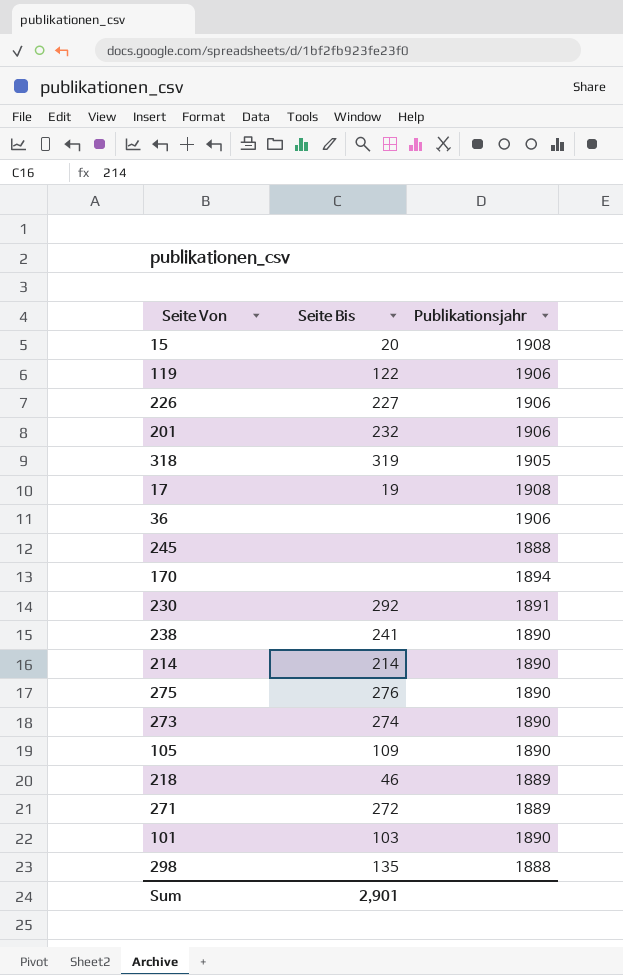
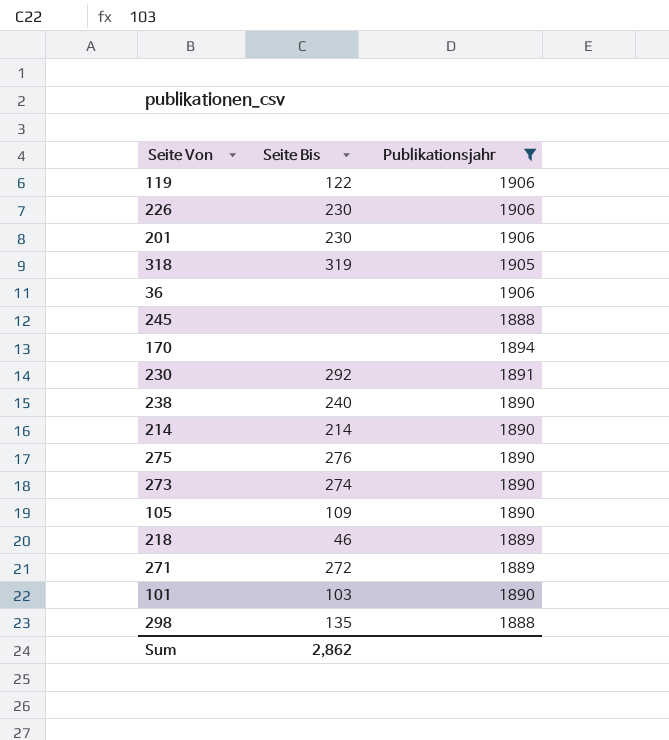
filter: none -> Publikationsjahr != 1908
226 | Seite Bis: 227 -> 230
201 | Seite Bis: 232 -> 230
238 | Seite Bis: 241 -> 240
Sum | Seite Bis: 2,901 -> 2,862

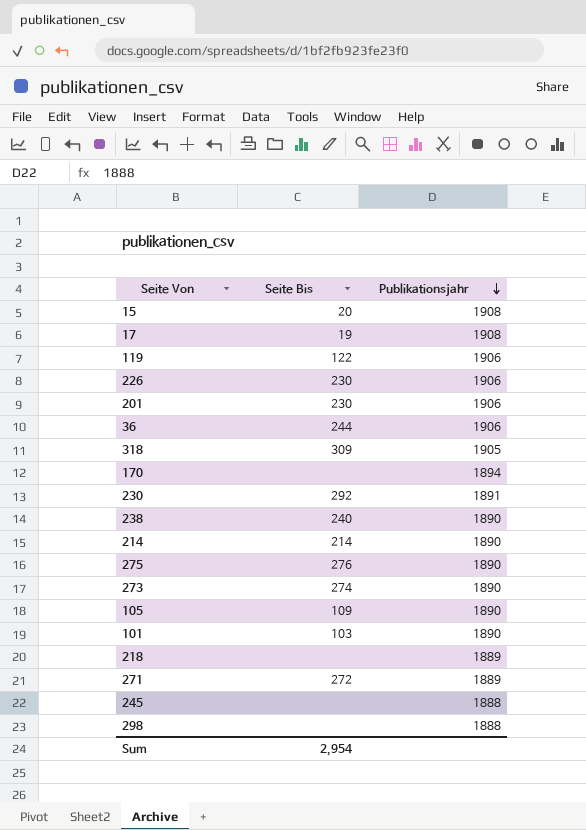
filter: Publikationsjahr != 1908 -> none
row order: none -> Publikationsjahr descending
36 | Seite Bis: none -> 244
318 | Seite Bis: 319 -> 309
218 | Seite Bis: 46 -> none
298 | Seite Bis: 135 -> none
Sum | Seite Bis: 2,862 -> 2,954

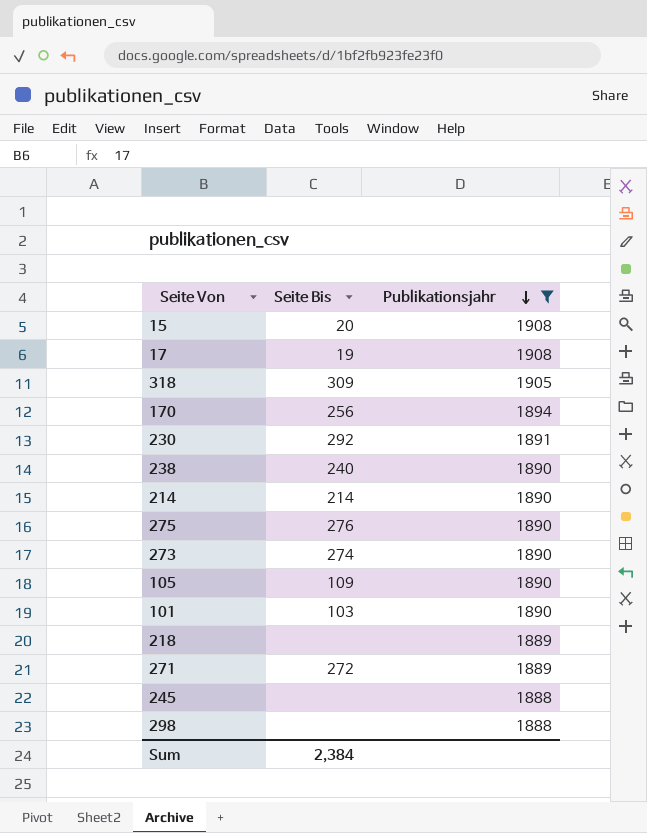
filter: none -> Publikationsjahr != 1906
170 | Seite Bis: none -> 256
Sum | Seite Bis: 2,954 -> 2,384

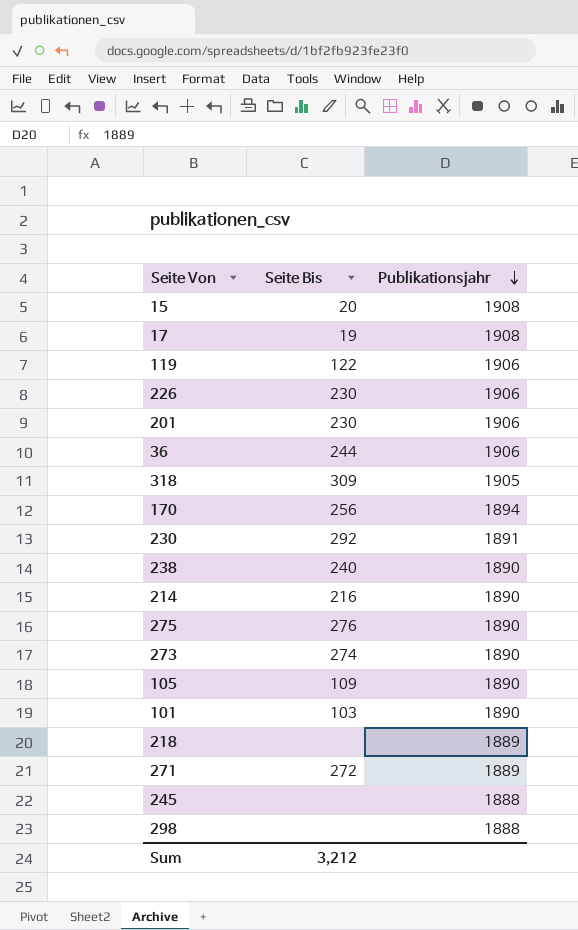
filter: Publikationsjahr != 1906 -> none
214 | Seite Bis: 214 -> 216
Sum | Seite Bis: 2,384 -> 3,212

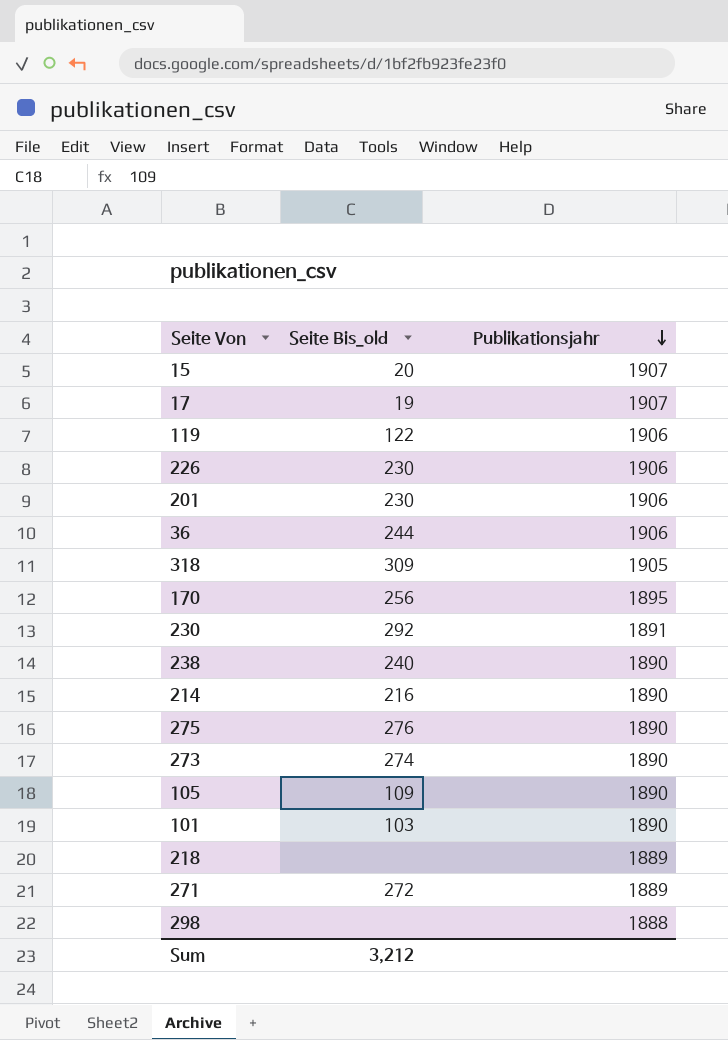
column name: Seite Bis -> Seite Bis_old
row 245: none | 1888 -> none
15 | Publikationsjahr: 1908 -> 1907
17 | Publikationsjahr: 1908 -> 1907
170 | Publikationsjahr: 1894 -> 1895

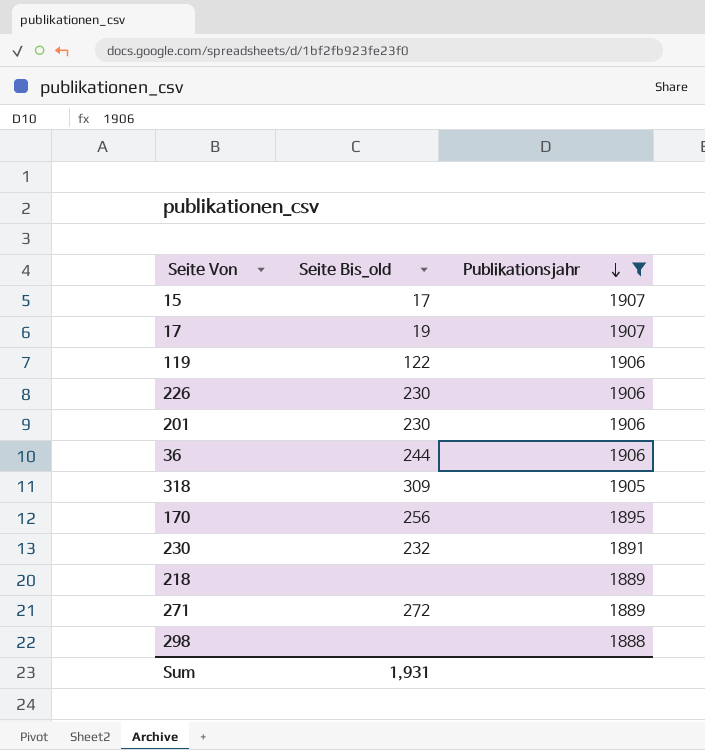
filter: none -> Publikationsjahr != 1890
15 | Seite Bis_old: 20 -> 17
230 | Seite Bis_old: 292 -> 232
Sum | Seite Bis_old: 3,212 -> 1,931

